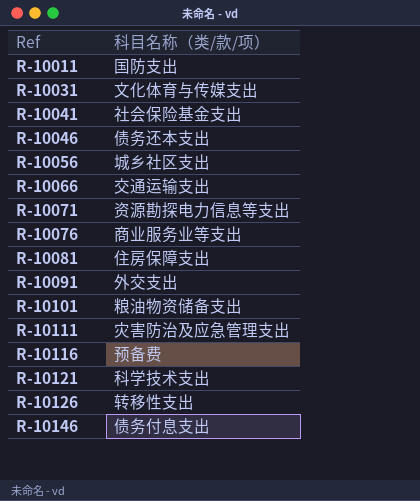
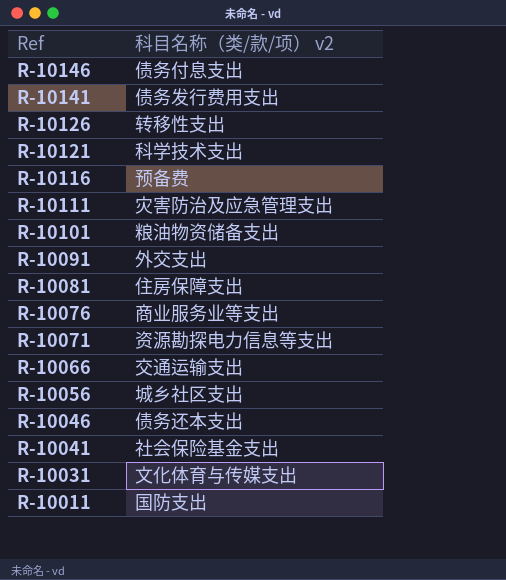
row order: Ref ascending -> Ref descending
column name: 科目名称（类/款/项） -> 科目名称（类/款/项） v2
row R-10141: none -> 债务发行费用支出

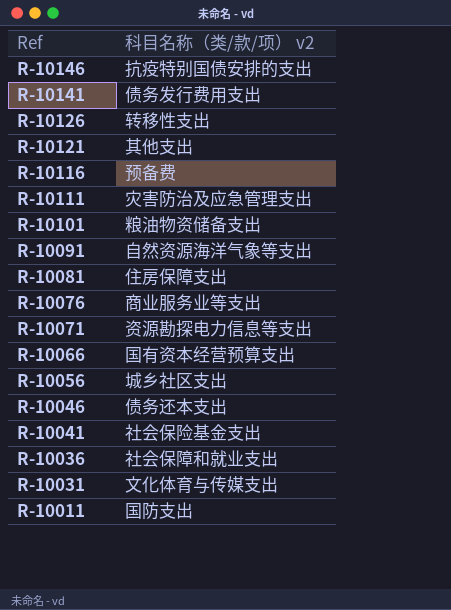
R-10146 | 科目名称（类/款/项） v2: 债务付息支出 -> 抗疫特别国债安排的支出
R-10121 | 科目名称（类/款/项） v2: 科学技术支出 -> 其他支出
R-10091 | 科目名称（类/款/项） v2: 外交支出 -> 自然资源海洋气象等支出
R-10066 | 科目名称（类/款/项） v2: 交通运输支出 -> 国有资本经营预算支出
row R-10036: none -> 社会保障和就业支出

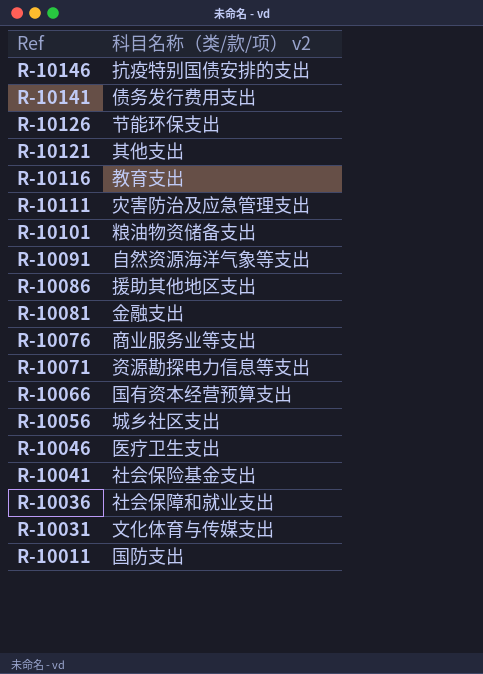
R-10126 | 科目名称（类/款/项） v2: 转移性支出 -> 节能环保支出
R-10116 | 科目名称（类/款/项） v2: 预备费 -> 教育支出
row R-10086: none -> 援助其他地区支出
R-10081 | 科目名称（类/款/项） v2: 住房保障支出 -> 金融支出
R-10046 | 科目名称（类/款/项） v2: 债务还本支出 -> 医疗卫生支出

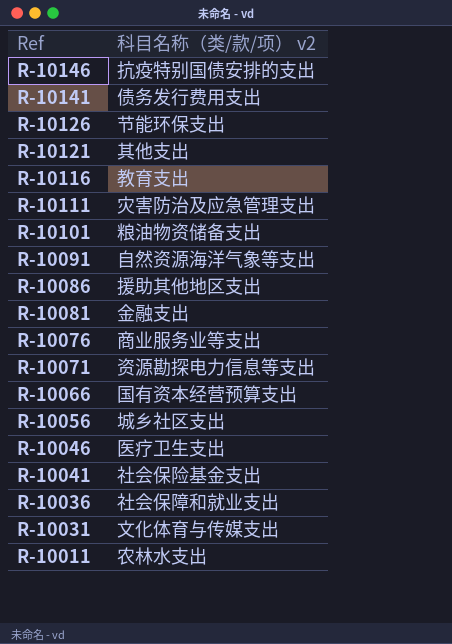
R-10011 | 科目名称（类/款/项） v2: 国防支出 -> 农林水支出

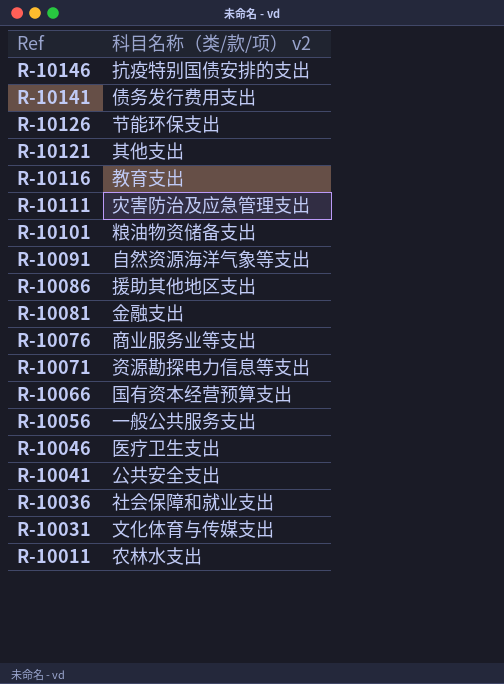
R-10056 | 科目名称（类/款/项） v2: 城乡社区支出 -> 一般公共服务支出
R-10041 | 科目名称（类/款/项） v2: 社会保险基金支出 -> 公共安全支出

